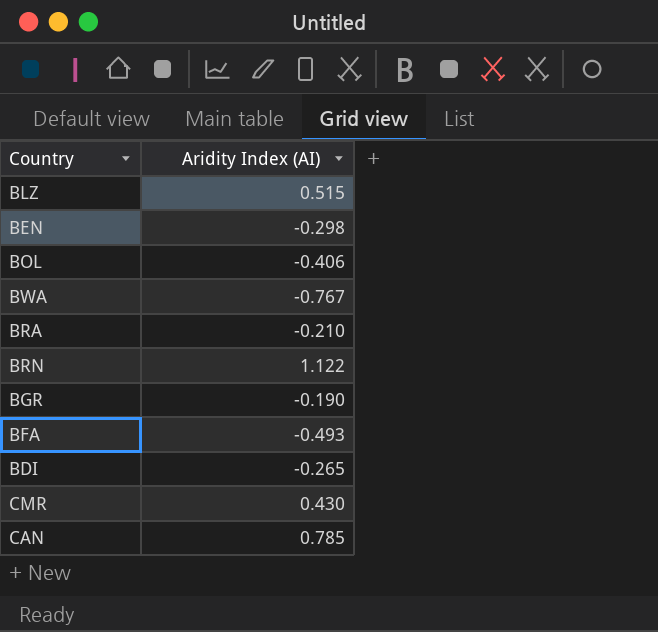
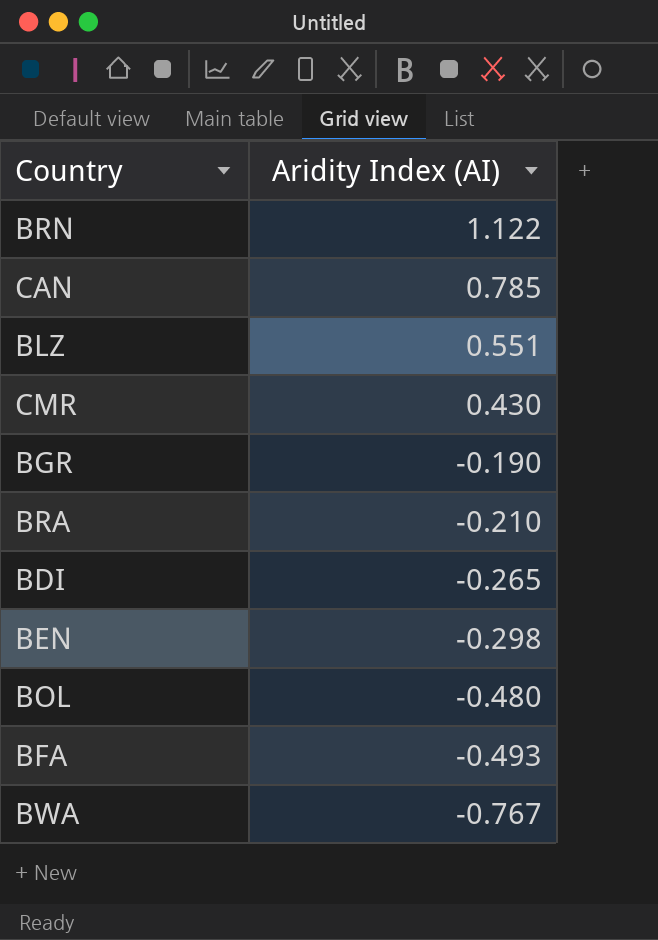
row order: none -> Aridity Index (AI) descending
BLZ | Aridity Index (AI): 0.515 -> 0.551
BOL | Aridity Index (AI): -0.406 -> -0.480

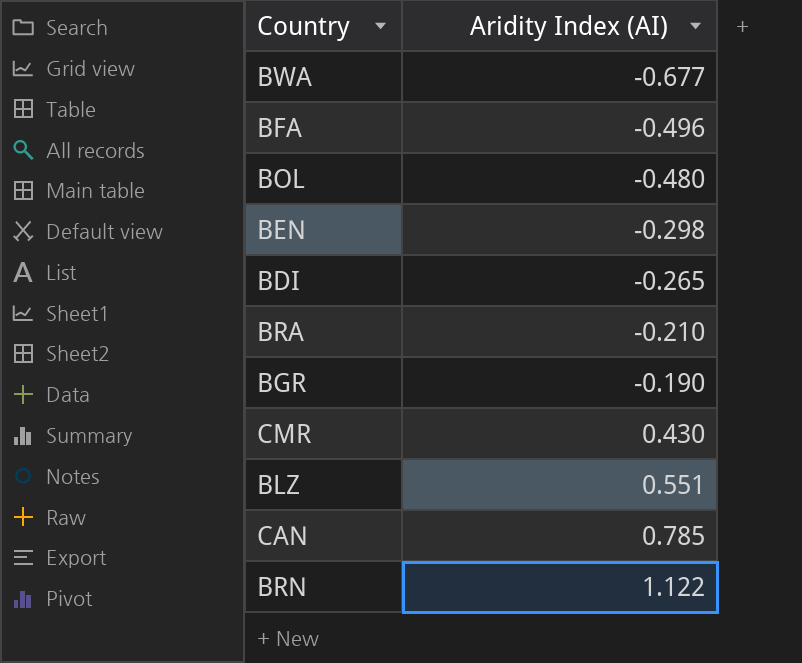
row order: Aridity Index (AI) descending -> Aridity Index (AI) ascending
BWA | Aridity Index (AI): -0.767 -> -0.677
BFA | Aridity Index (AI): -0.493 -> -0.496

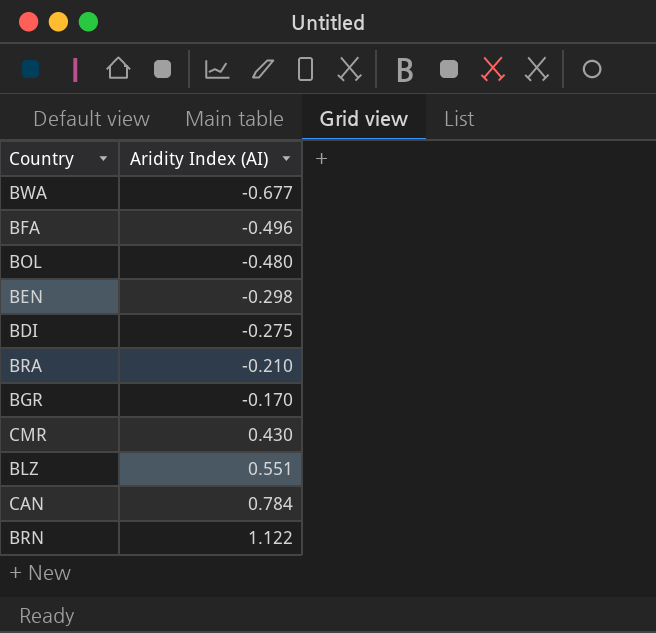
BDI | Aridity Index (AI): -0.265 -> -0.275
BGR | Aridity Index (AI): -0.190 -> -0.170
CAN | Aridity Index (AI): 0.785 -> 0.784

